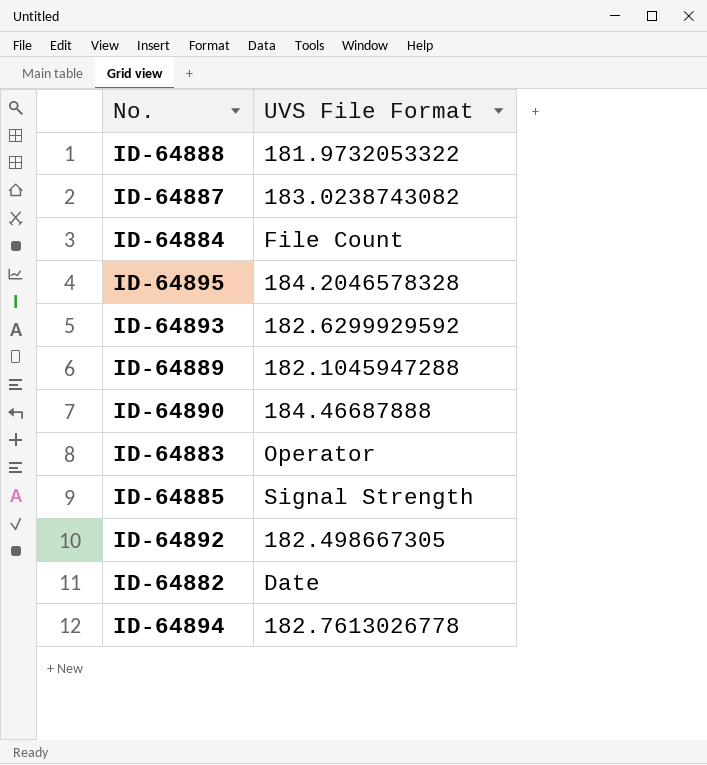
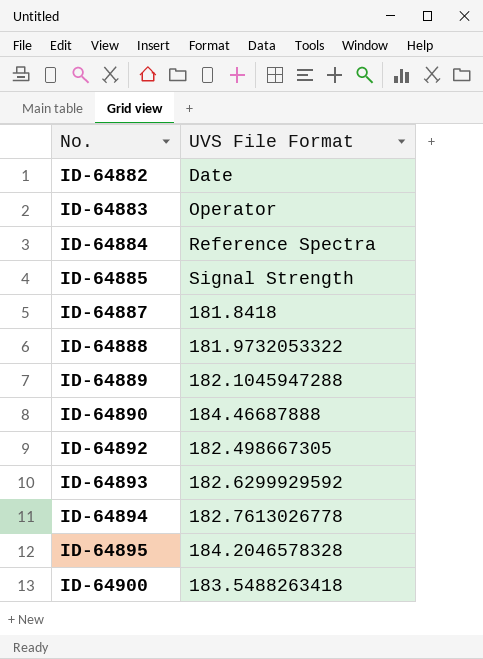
row order: none -> No. ascending
ID-64884 | UVS File Format: File Count -> Reference Spectra
ID-64887 | UVS File Format: 183.0238743082 -> 181.8418
row ID-64900: none -> 183.5488263418

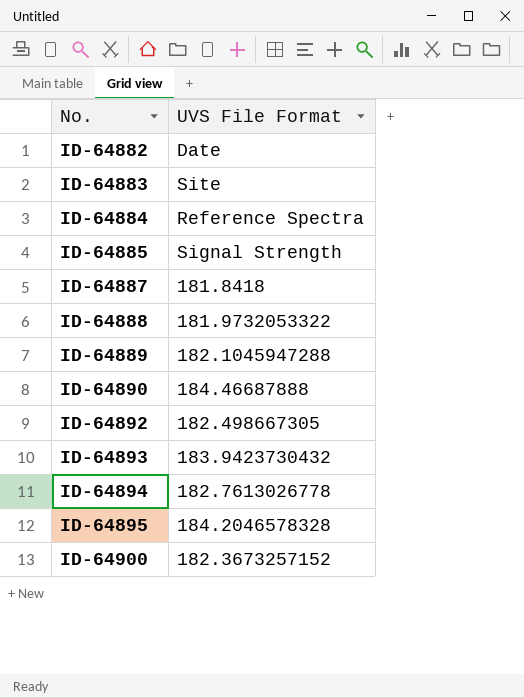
ID-64883 | UVS File Format: Operator -> Site
ID-64893 | UVS File Format: 182.6299929592 -> 183.9423730432
ID-64900 | UVS File Format: 183.5488263418 -> 182.3673257152

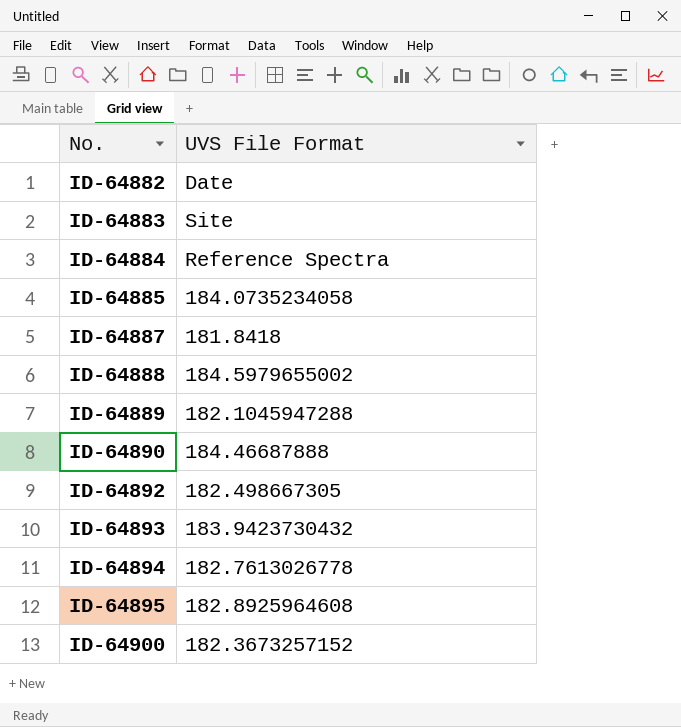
ID-64885 | UVS File Format: Signal Strength -> 184.0735234058
ID-64888 | UVS File Format: 181.9732053322 -> 184.5979655002
ID-64895 | UVS File Format: 184.2046578328 -> 182.8925964608

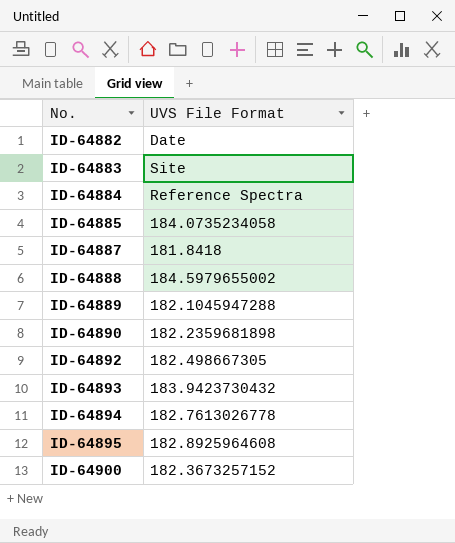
ID-64890 | UVS File Format: 184.46687888 -> 182.2359681898

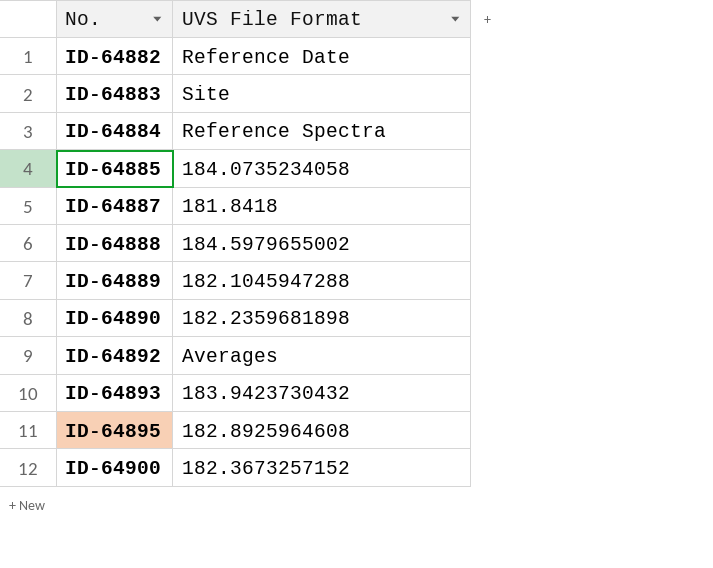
row ID-64894: 182.7613026778 -> none
ID-64882 | UVS File Format: Date -> Reference Date
ID-64892 | UVS File Format: 182.498667305 -> Averages

